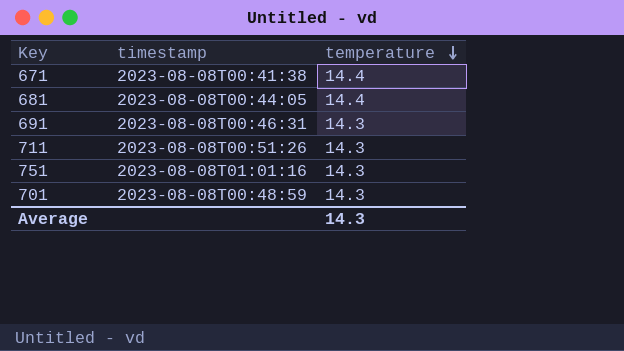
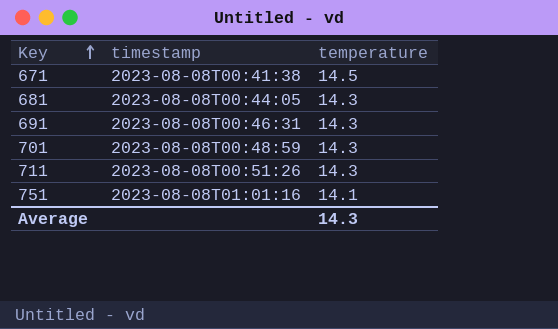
row order: temperature descending -> Key ascending
671 | temperature: 14.4 -> 14.5
681 | temperature: 14.4 -> 14.3
751 | temperature: 14.3 -> 14.1

